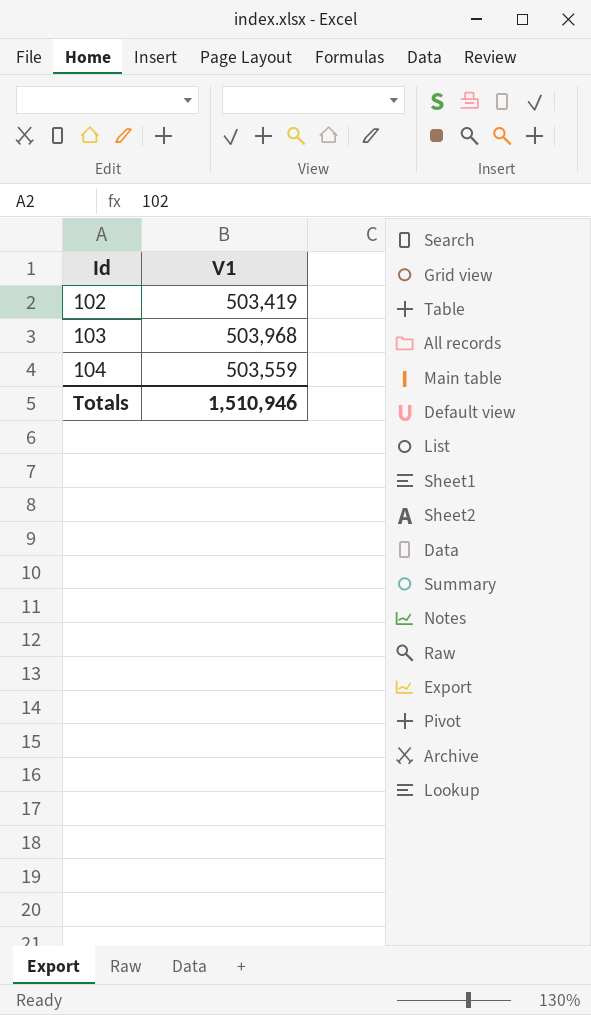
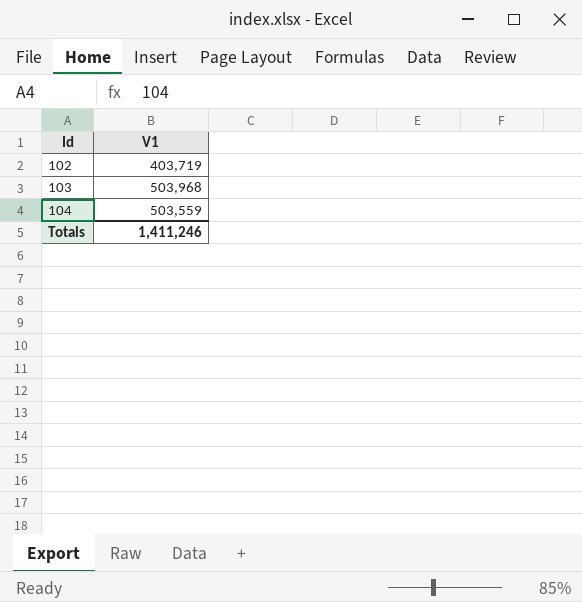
102 | V1: 503,419 -> 403,719
Totals | V1: 1,510,946 -> 1,411,246

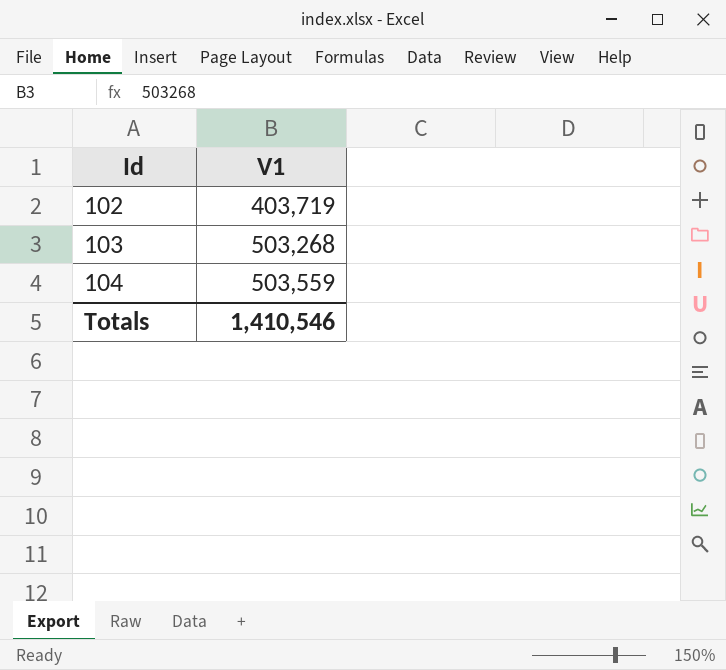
103 | V1: 503,968 -> 503,268
Totals | V1: 1,411,246 -> 1,410,546

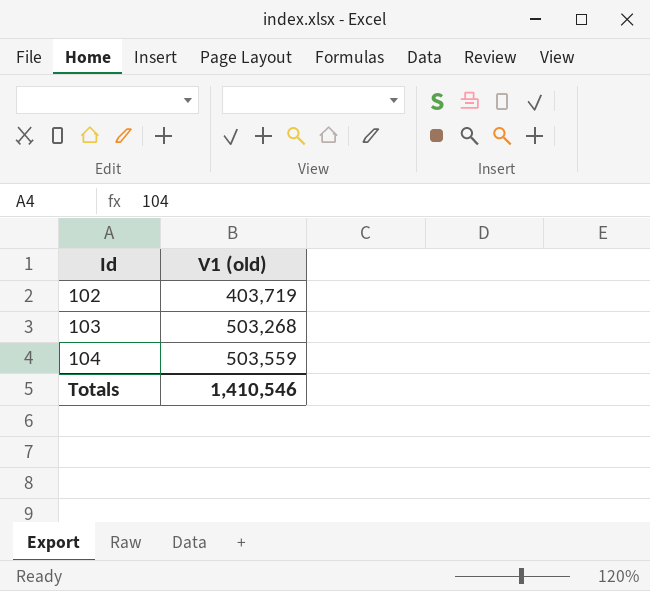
column name: V1 -> V1 (old)

